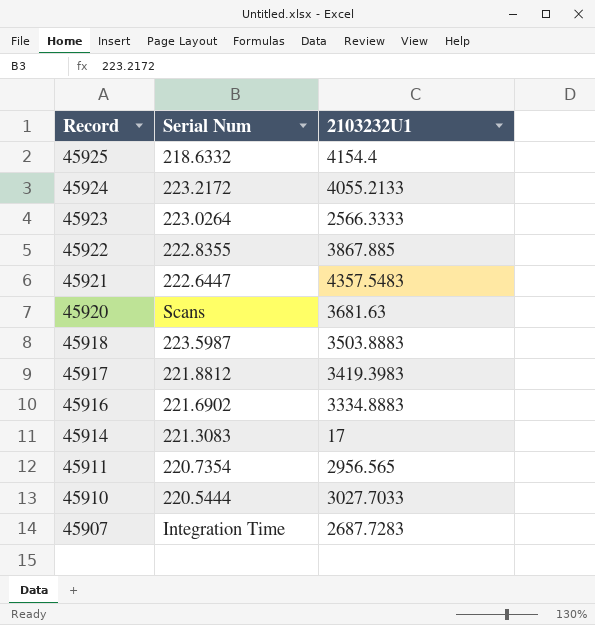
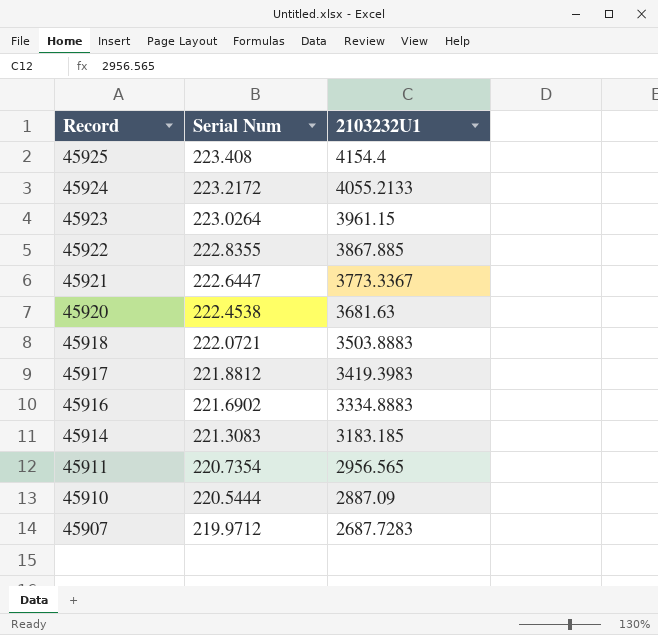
45925 | Serial Num: 218.6332 -> 223.408
45923 | 2103232U1: 2566.3333 -> 3961.15
45921 | 2103232U1: 4357.5483 -> 3773.3367
45920 | Serial Num: Scans -> 222.4538
45918 | Serial Num: 223.5987 -> 222.0721
45914 | 2103232U1: 17 -> 3183.185
45910 | 2103232U1: 3027.7033 -> 2887.09
45907 | Serial Num: Integration Time -> 219.9712

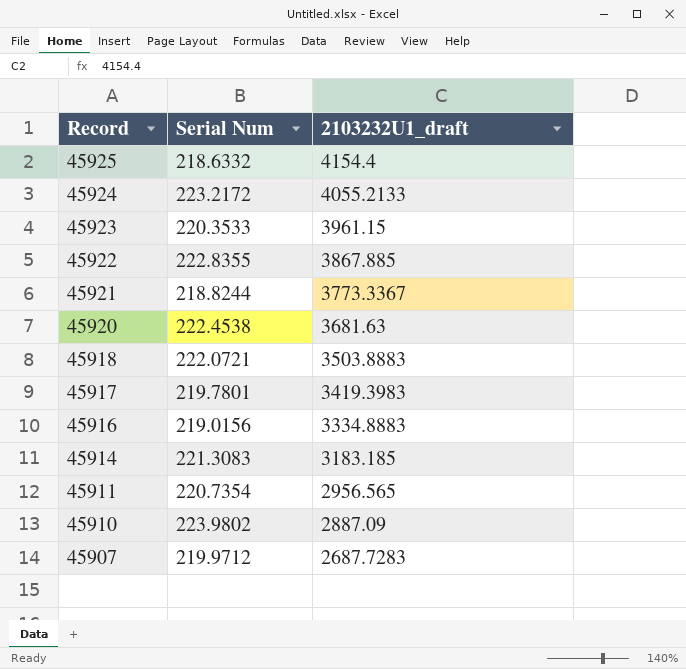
column name: 2103232U1 -> 2103232U1_draft
45925 | Serial Num: 223.408 -> 218.6332
45923 | Serial Num: 223.0264 -> 220.3533
45921 | Serial Num: 222.6447 -> 218.8244
45917 | Serial Num: 221.8812 -> 219.7801
45916 | Serial Num: 221.6902 -> 219.0156
45910 | Serial Num: 220.5444 -> 223.9802

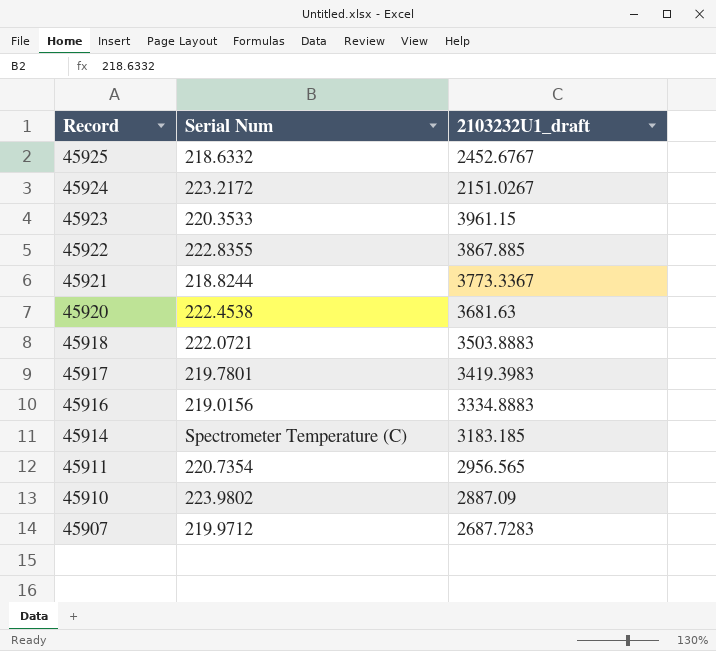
45925 | 2103232U1_draft: 4154.4 -> 2452.6767
45924 | 2103232U1_draft: 4055.2133 -> 2151.0267
45914 | Serial Num: 221.3083 -> Spectrometer Temperature (C)

